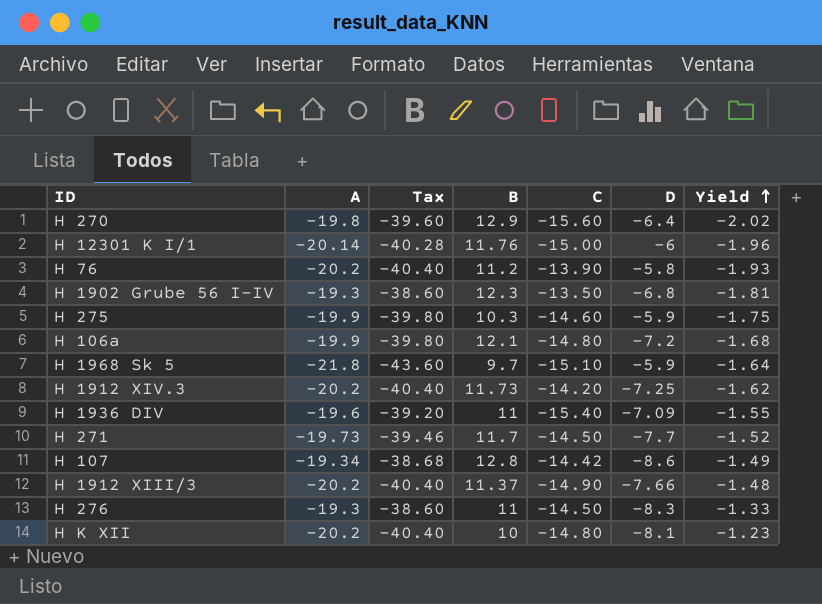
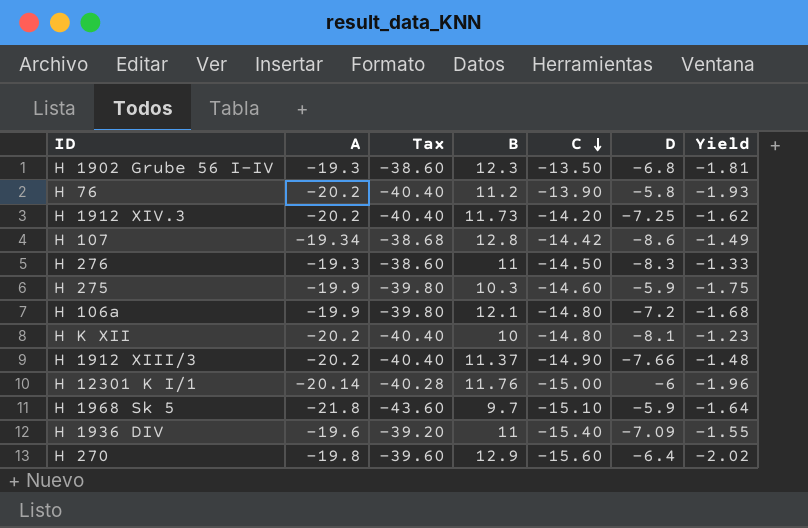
row order: Yield ascending -> C descending
row H 271: -19.73 | -39.46 | 11.7 | -14.50 | -7.7 | -1.52 -> none

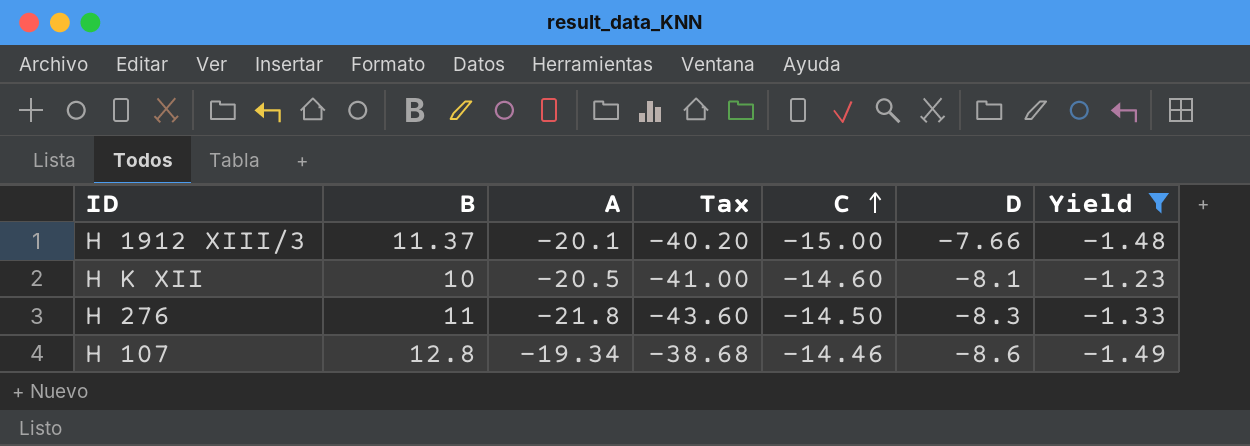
filter: none -> Yield >= -1.49
row order: C descending -> C ascending
column B | position: 4 -> 2
H 1912 XIII/3 | A: -20.2 -> -20.1
H 1912 XIII/3 | Tax: -40.40 -> -40.20
H 1912 XIII/3 | C: -14.90 -> -15.00
H K XII | A: -20.2 -> -20.5
H K XII | Tax: -40.40 -> -41.00
H K XII | C: -14.80 -> -14.60
H 276 | A: -19.3 -> -21.8
H 276 | Tax: -38.60 -> -43.60
H 107 | C: -14.42 -> -14.46

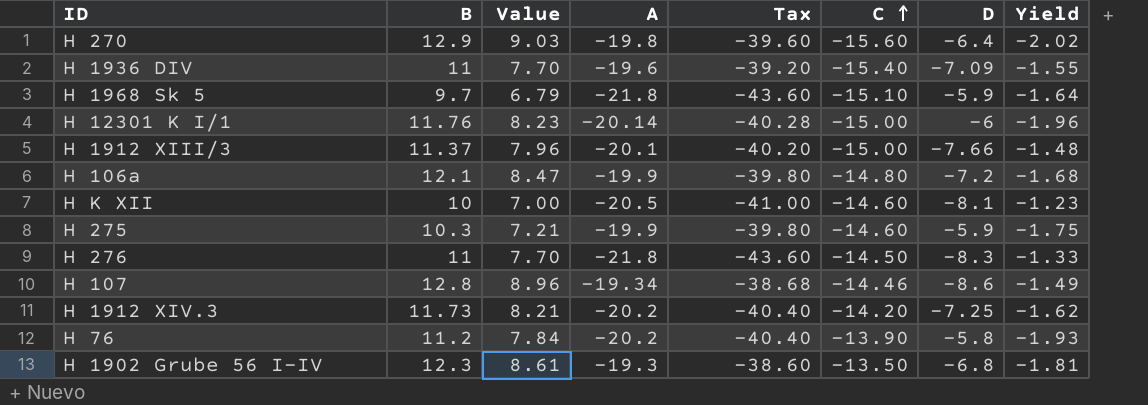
filter: Yield >= -1.49 -> none
column Value | formula: none -> [B] * 0.7

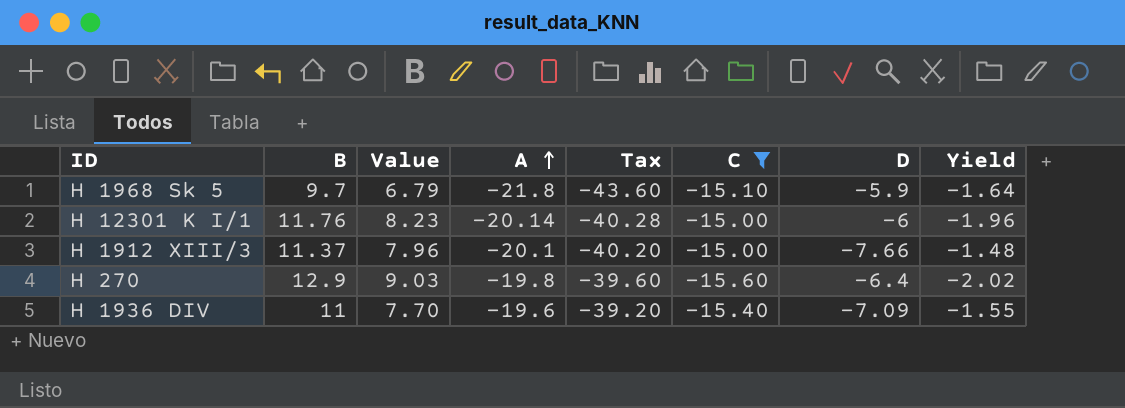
filter: none -> C <= -15.00
row order: C ascending -> A ascending

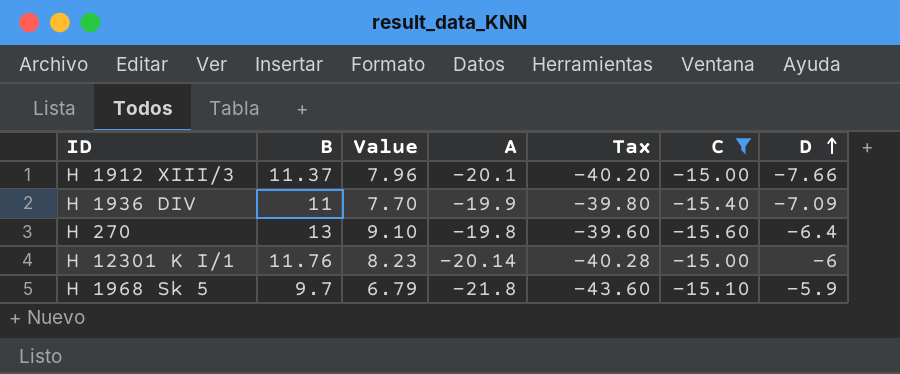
row order: A ascending -> D ascending
column Yield | formula: [B] / [D] -> none
H 1936 DIV | A: -19.6 -> -19.9
H 1936 DIV | Tax: -39.20 -> -39.80
H 270 | B: 12.9 -> 13
H 270 | Value: 9.03 -> 9.10

